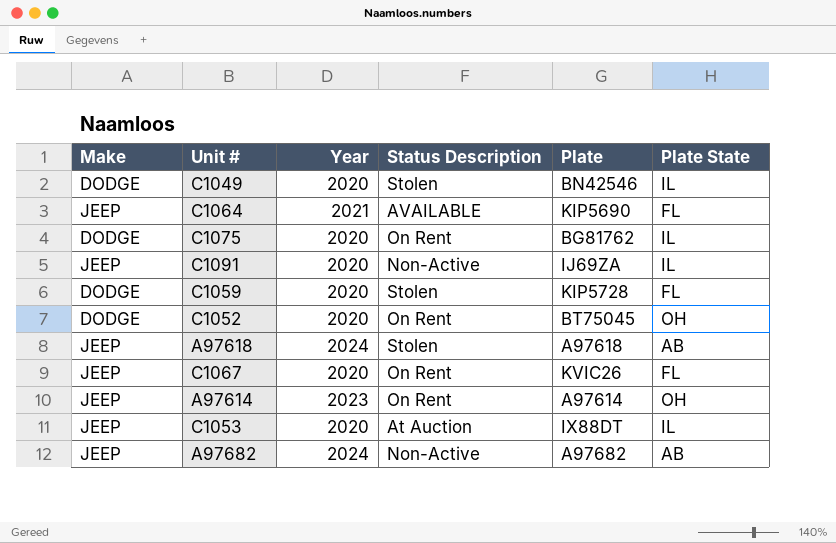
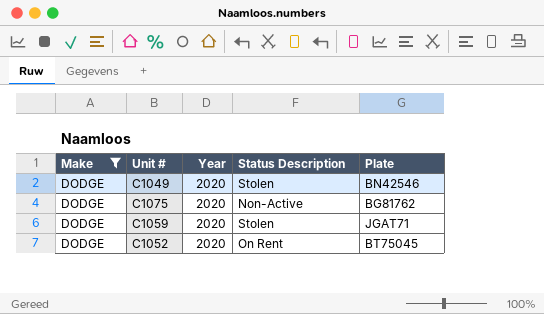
filter: none -> Make = DODGE
column Plate State | position: 6 -> none
C1075 | Status Description: On Rent -> Non-Active
C1059 | Plate: KIP5728 -> JGAT71

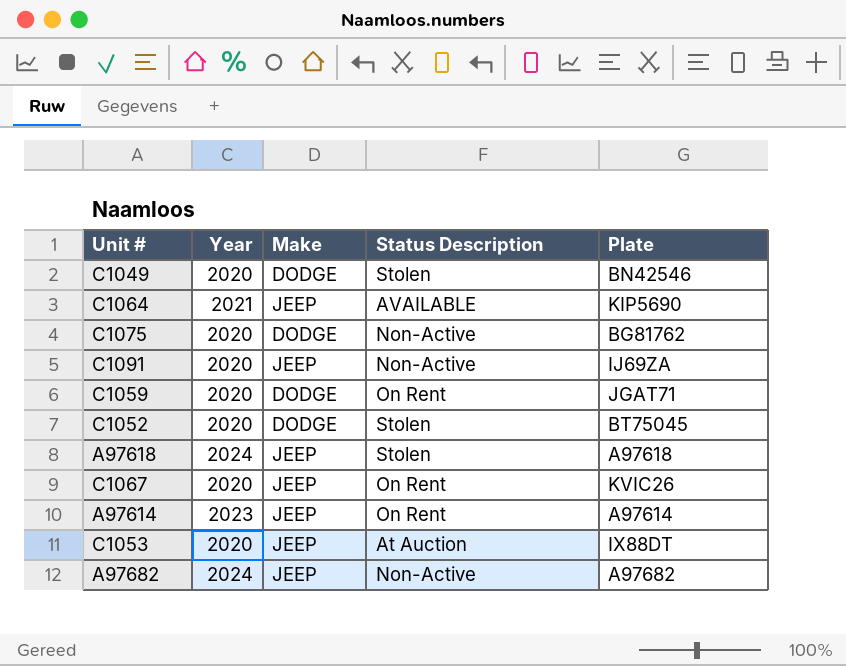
filter: Make = DODGE -> none
column Make | position: 1 -> 3
C1059 | Status Description: Stolen -> On Rent
C1052 | Status Description: On Rent -> Stolen

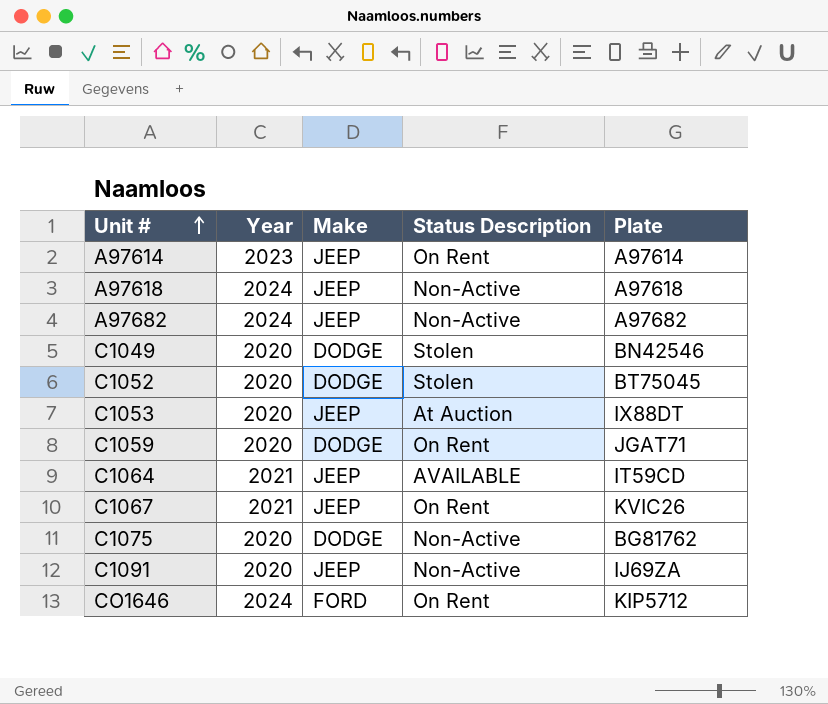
row order: none -> Unit # ascending
A97618 | Status Description: Stolen -> Non-Active
C1064 | Plate: KIP5690 -> IT59CD
C1067 | Year: 2020 -> 2021
row CO1646: none -> 2024 | FORD | On Rent | KIP5712

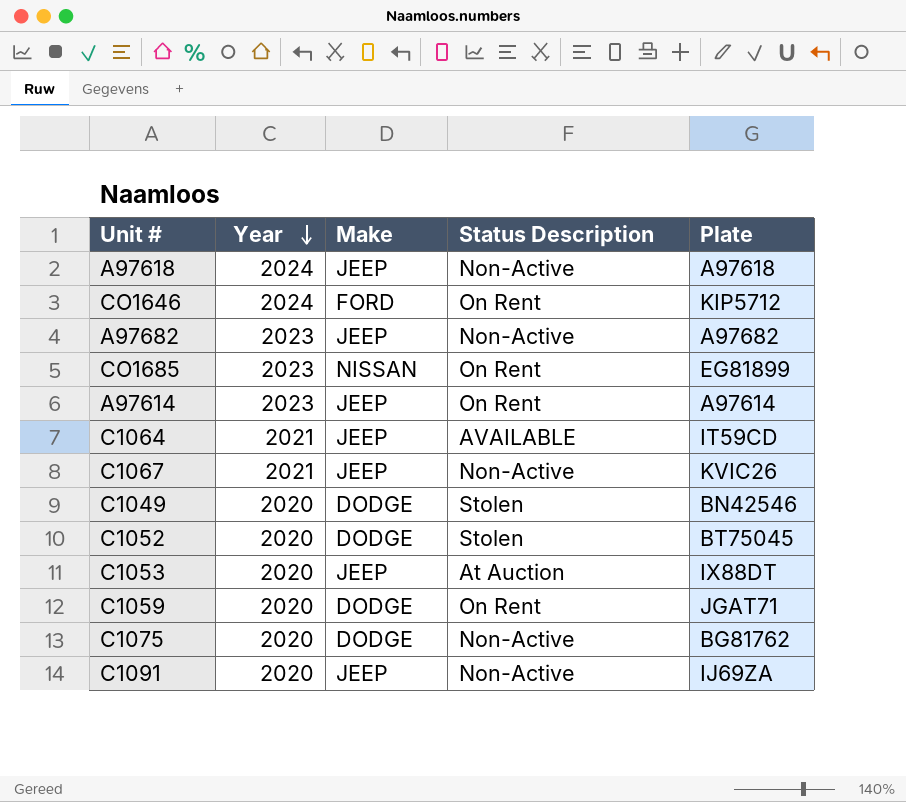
row order: Unit # ascending -> Year descending
A97682 | Year: 2024 -> 2023
row CO1685: none -> 2023 | NISSAN | On Rent | EG81899
C1067 | Status Description: On Rent -> Non-Active

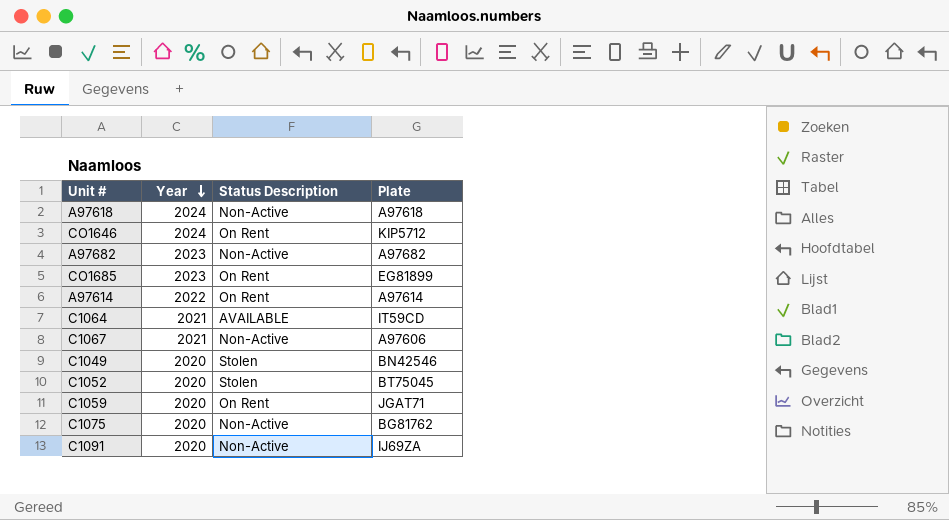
column Make | position: 3 -> none
row C1053: 2020 | JEEP | At Auction | IX88DT -> none
A97614 | Year: 2023 -> 2022
C1067 | Plate: KVIC26 -> A97606

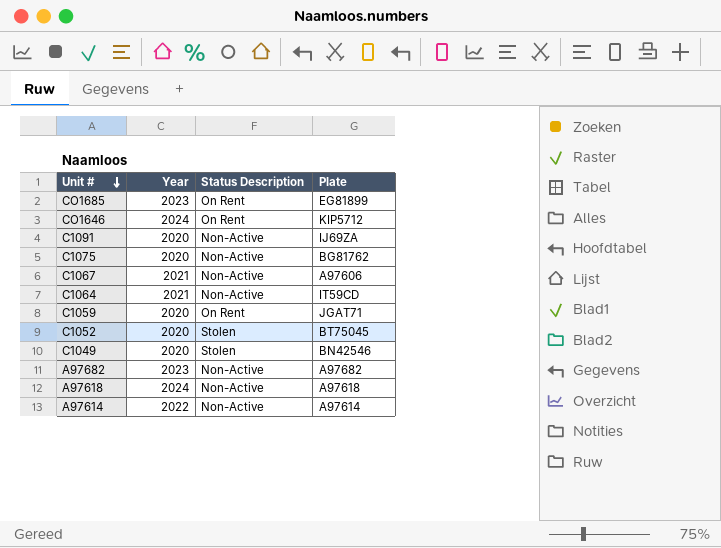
row order: Year descending -> Unit # descending
C1064 | Status Description: AVAILABLE -> Non-Active
A97614 | Status Description: On Rent -> Non-Active

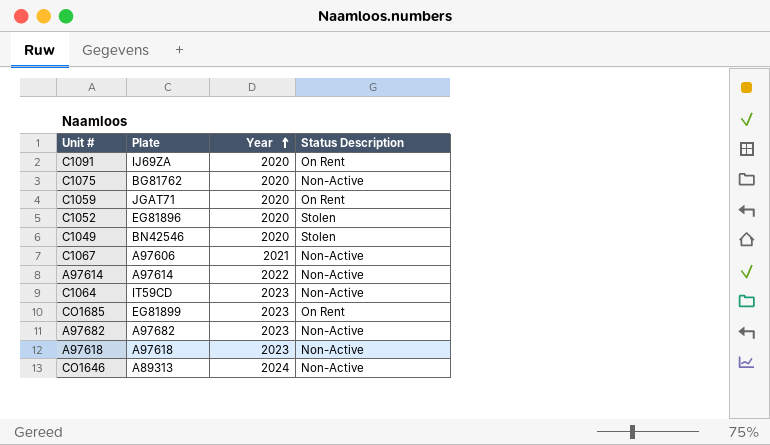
row order: Unit # descending -> Year ascending
column Plate | position: 4 -> 2
C1091 | Status Description: Non-Active -> On Rent
C1052 | Plate: BT75045 -> EG81896
C1064 | Year: 2021 -> 2023
A97618 | Year: 2024 -> 2023
CO1646 | Plate: KIP5712 -> A89313
CO1646 | Status Description: On Rent -> Non-Active

